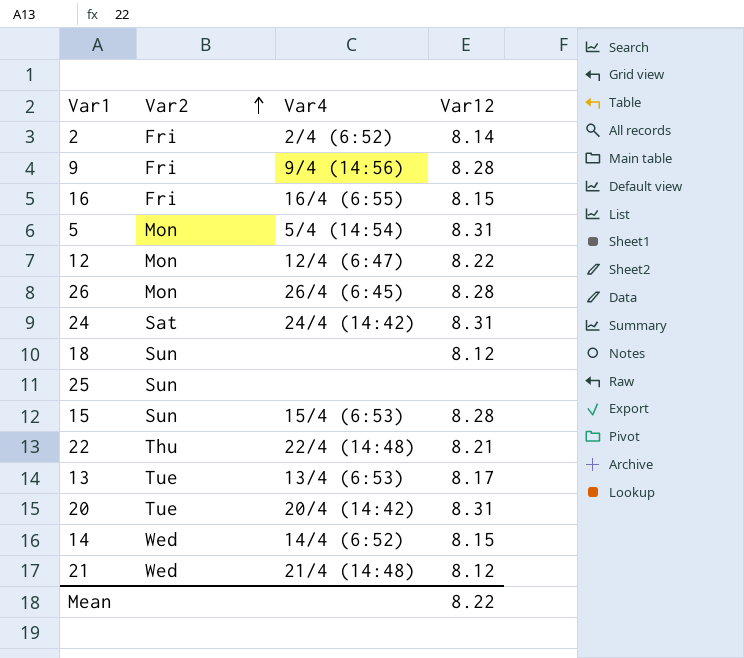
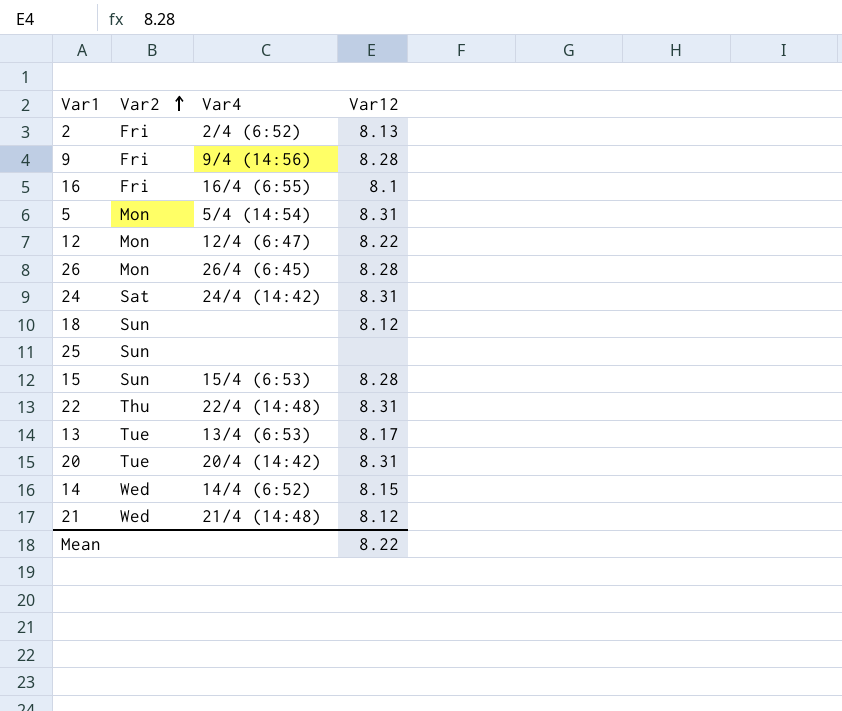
2 | Var12: 8.14 -> 8.13
16 | Var12: 8.15 -> 8.1
22 | Var12: 8.21 -> 8.31

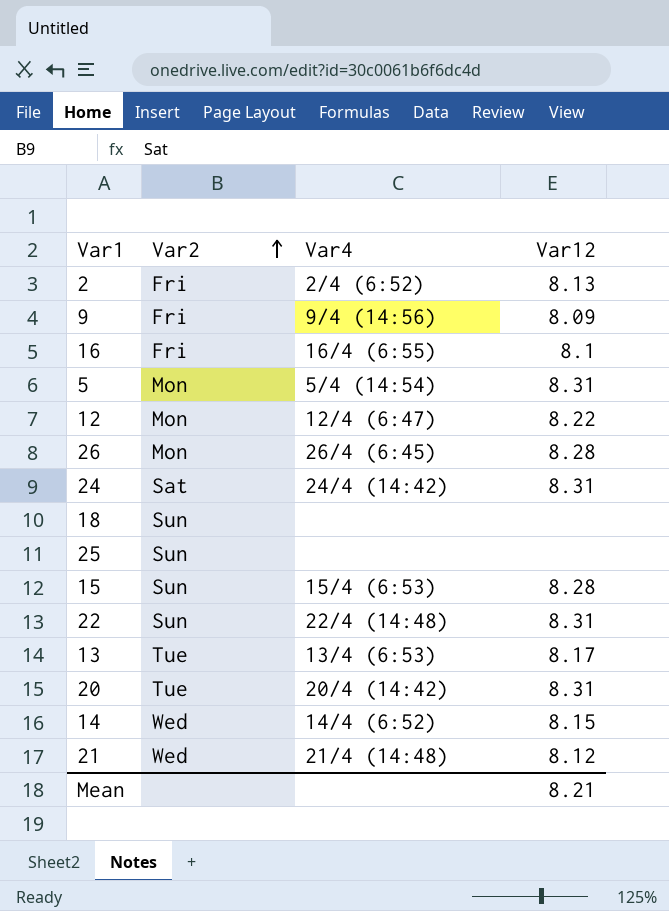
9 | Var12: 8.28 -> 8.09
18 | Var12: 8.12 -> none
22 | Var2: Thu -> Sun
Mean | Var12: 8.22 -> 8.21

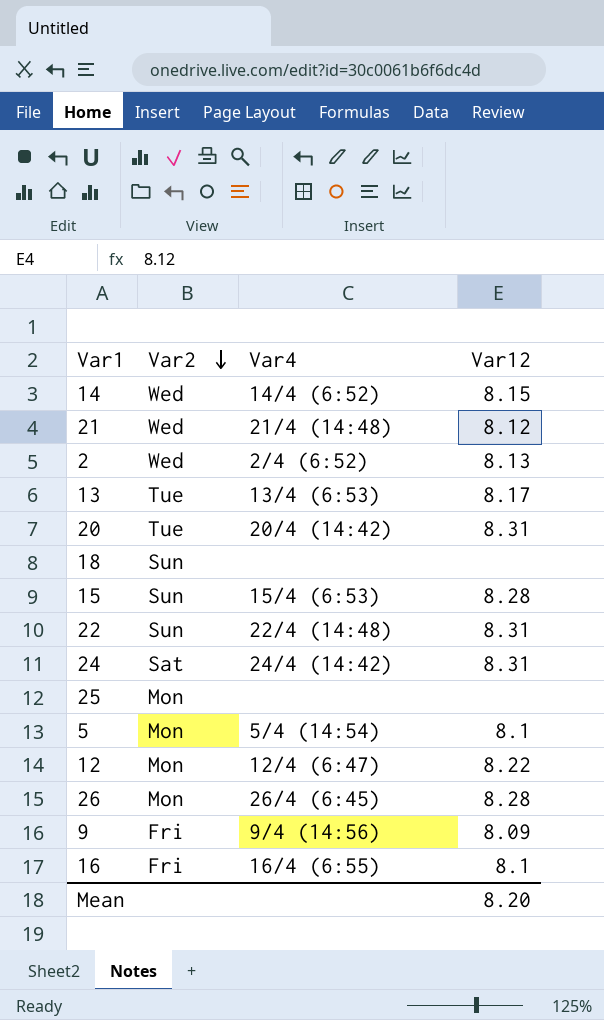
row order: Var2 ascending -> Var2 descending
2 | Var2: Fri -> Wed
25 | Var2: Sun -> Mon
5 | Var12: 8.31 -> 8.1
Mean | Var12: 8.21 -> 8.20

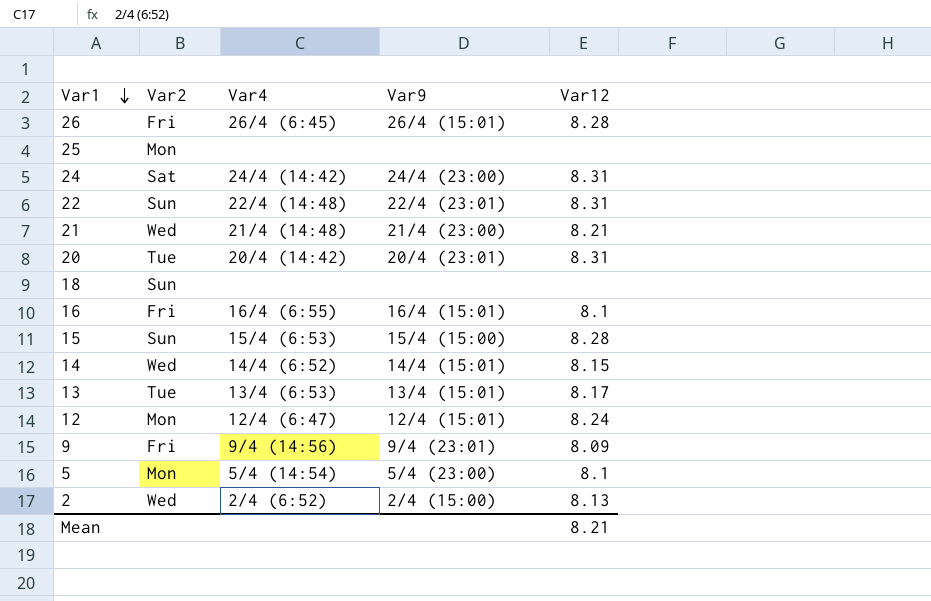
row order: Var2 descending -> Var1 descending
column Var9 | position: none -> 4
26 | Var2: Mon -> Fri
21 | Var12: 8.12 -> 8.21
12 | Var12: 8.22 -> 8.24
Mean | Var12: 8.20 -> 8.21

